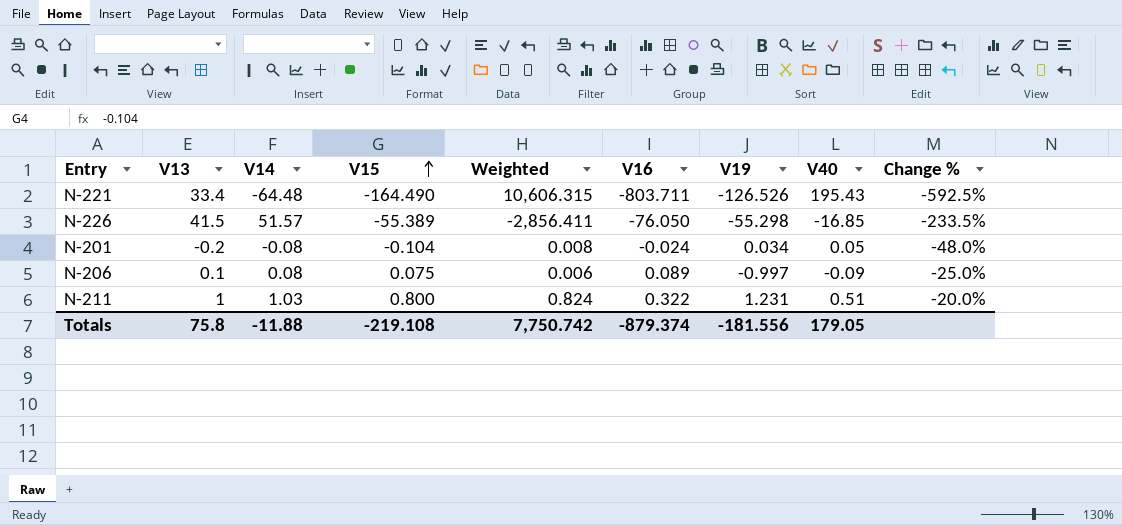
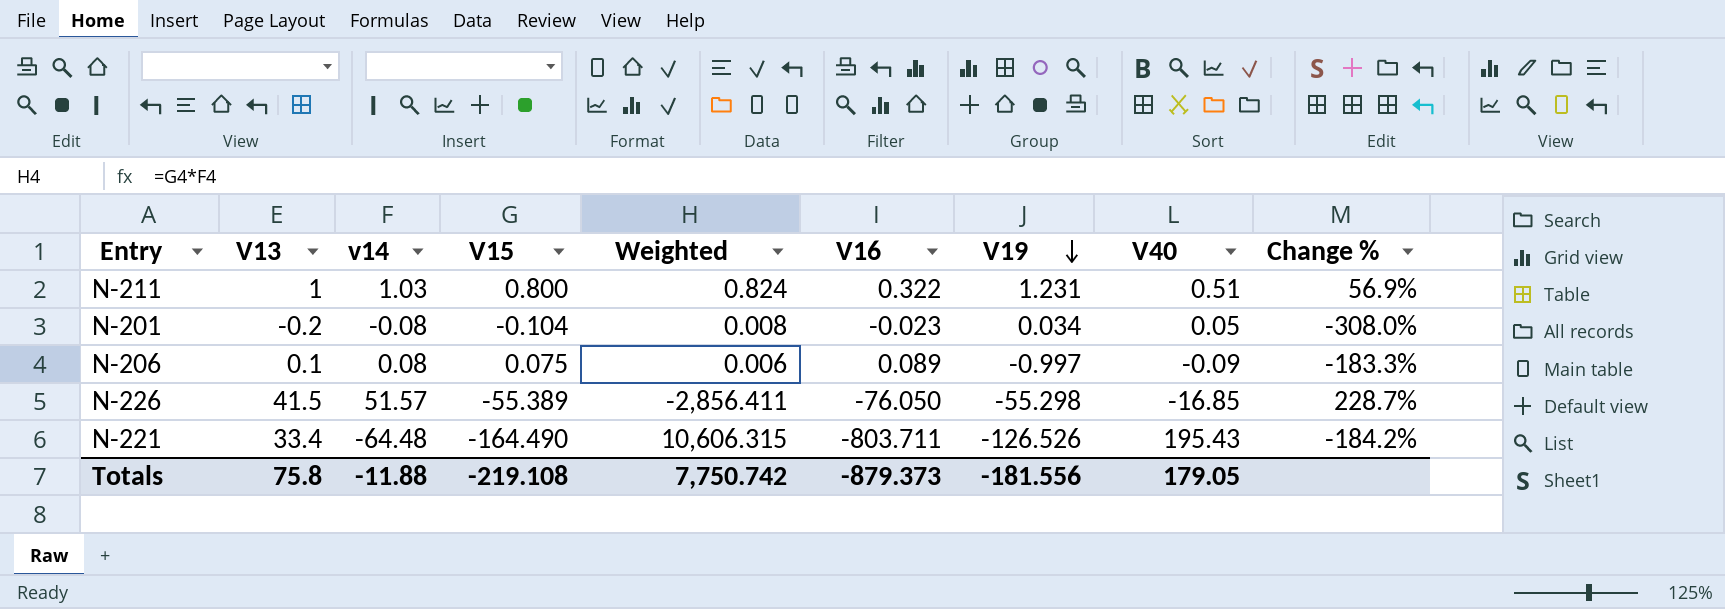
row order: V15 ascending -> V19 descending
column name: V14 -> v14
column Change % | formula: ([V15] - [V13]) / [V13] -> ([V15] - [V40]) / [V40]
N-201 | V16: -0.024 -> -0.023
Totals | V16: -879.374 -> -879.373

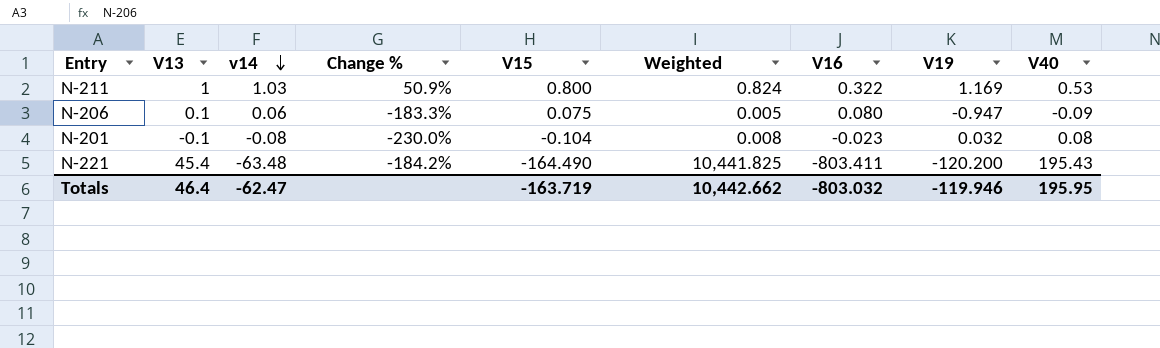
row order: V19 descending -> v14 descending
column Change % | position: 9 -> 4
row N-226: 41.5 | 51.57 | -55.389 | -2,856.411 | -76.050 | -55.298 | -16.85 | 228.7% -> none
N-211 | Change %: 56.9% -> 50.9%
N-211 | V19: 1.231 -> 1.169
N-211 | V40: 0.51 -> 0.53
N-206 | v14: 0.08 -> 0.06
N-206 | Weighted: 0.006 -> 0.005
N-206 | V16: 0.089 -> 0.080
N-206 | V19: -0.997 -> -0.947
N-201 | V13: -0.2 -> -0.1
N-201 | Change %: -308.0% -> -230.0%
N-201 | V19: 0.034 -> 0.032
N-201 | V40: 0.05 -> 0.08
N-221 | V13: 33.4 -> 45.4
N-221 | v14: -64.48 -> -63.48
N-221 | Weighted: 10,606.315 -> 10,441.825
N-221 | V16: -803.711 -> -803.411
N-221 | V19: -126.526 -> -120.200
Totals | V13: 75.8 -> 46.4
Totals | v14: -11.88 -> -62.47
Totals | V15: -219.108 -> -163.719
Totals | Weighted: 7,750.742 -> 10,442.662
Totals | V16: -879.373 -> -803.032
Totals | V19: -181.556 -> -119.946
Totals | V40: 179.05 -> 195.95

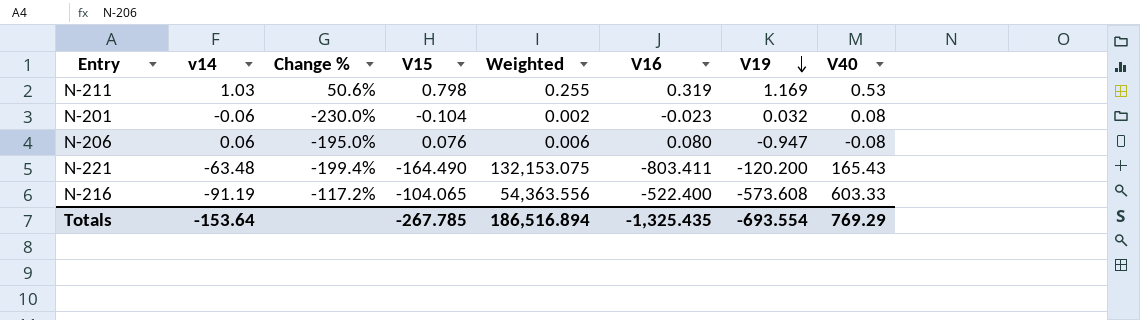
row order: v14 descending -> V19 descending
column V13 | position: 2 -> none
column Weighted | formula: [v14] * [V15] -> [V15] * [V16]
N-211 | Change %: 50.9% -> 50.6%
N-211 | V15: 0.800 -> 0.798
N-211 | V16: 0.322 -> 0.319
N-201 | v14: -0.08 -> -0.06
N-206 | Change %: -183.3% -> -195.0%
N-206 | V15: 0.075 -> 0.076
N-206 | V40: -0.09 -> -0.08
N-221 | Change %: -184.2% -> -199.4%
N-221 | V40: 195.43 -> 165.43
row N-216: none -> -91.19 | -117.2% | -104.065 | 54,363.556 | -522.400 | -573.608 | 603.33
Totals | v14: -62.47 -> -153.64
Totals | V15: -163.719 -> -267.785
Totals | Weighted: 10,442.662 -> 186,516.894
Totals | V16: -803.032 -> -1,325.435
Totals | V19: -119.946 -> -693.554
Totals | V40: 195.95 -> 769.29

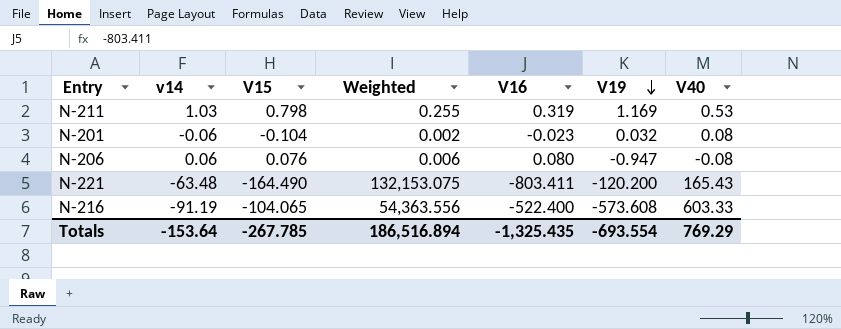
column Change % | formula: ([V15] - [V40]) / [V40] -> none

